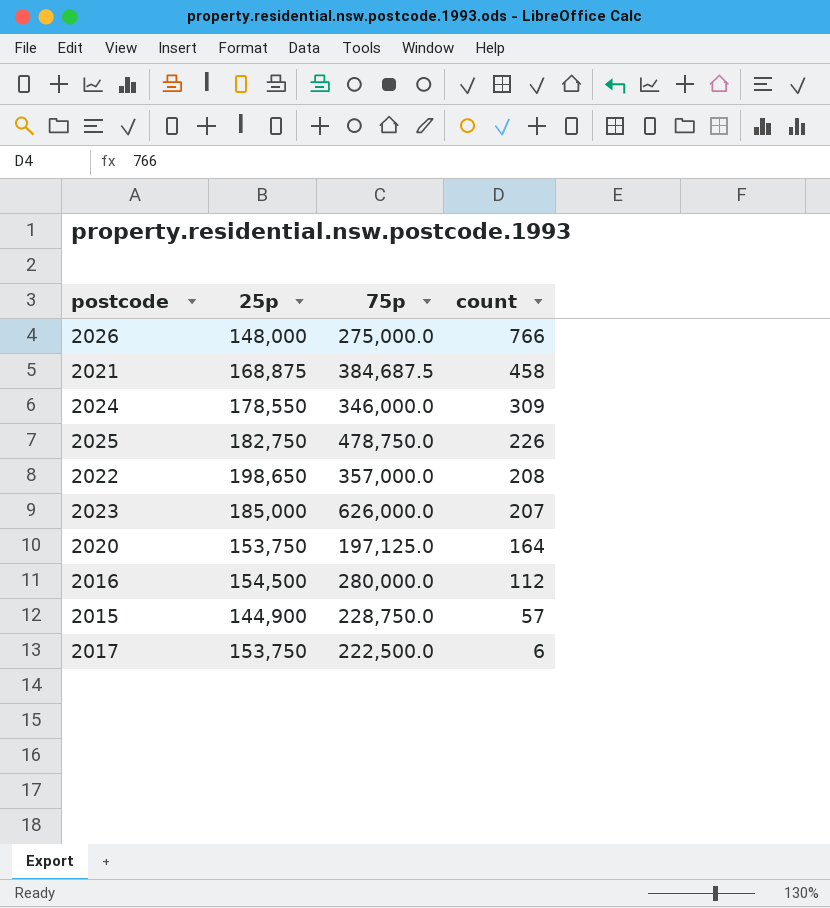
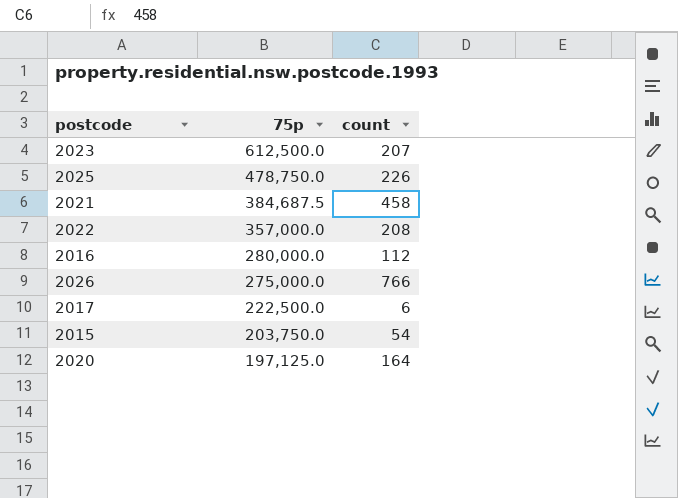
row order: count descending -> 75p descending
column 25p | position: 2 -> none
row 2024: 178,550 | 346,000.0 | 309 -> none
2023 | 75p: 626,000.0 -> 612,500.0
2015 | 75p: 228,750.0 -> 203,750.0
2015 | count: 57 -> 54

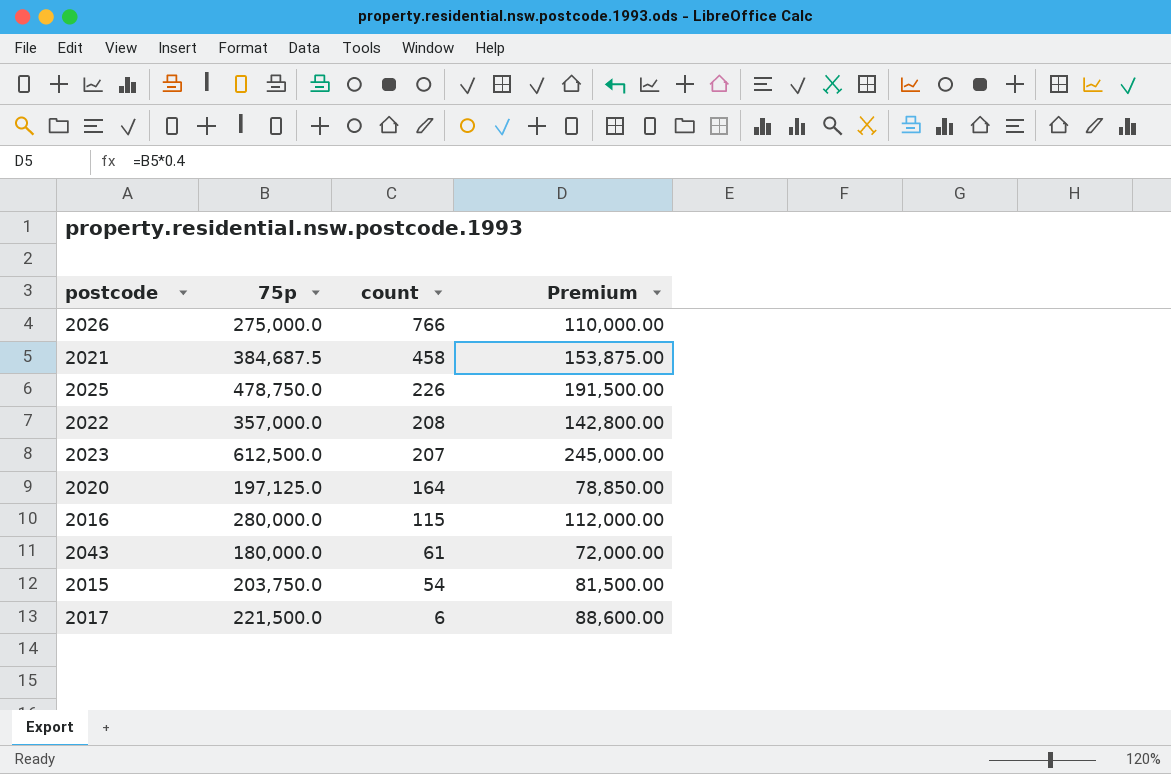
row order: 75p descending -> count descending
column Premium | formula: none -> [75p] * 0.4
2016 | count: 112 -> 115
row 2043: none -> 180,000.0 | 61 | 72,000.00
2017 | 75p: 222,500.0 -> 221,500.0

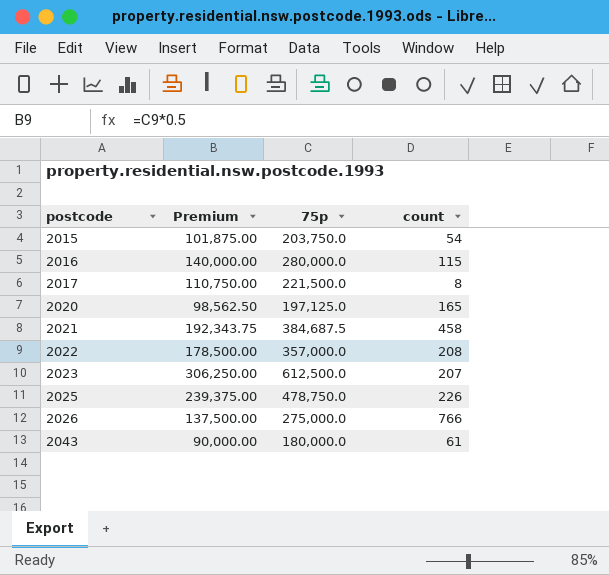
row order: count descending -> postcode ascending
column Premium | formula: [75p] * 0.4 -> [75p] * 0.5
column Premium | position: 4 -> 2
2017 | count: 6 -> 8
2020 | count: 164 -> 165

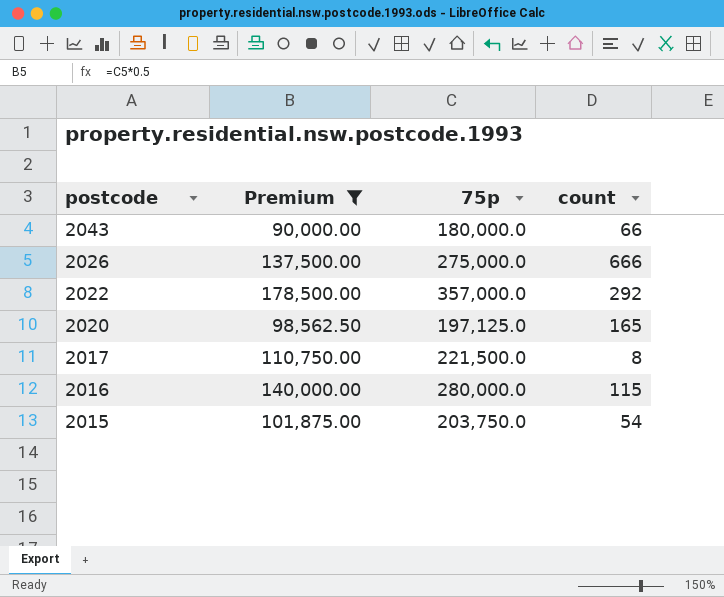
filter: none -> Premium <= 178,500.00
row order: postcode ascending -> postcode descending
2043 | count: 61 -> 66
2026 | count: 766 -> 666
2022 | count: 208 -> 292

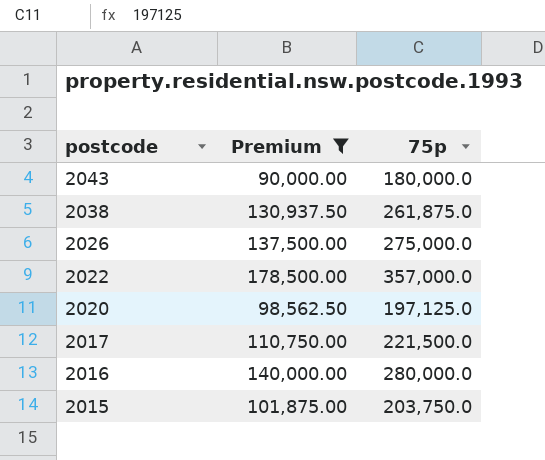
column count | position: 4 -> none
row 2038: none -> 130,937.50 | 261,875.0

